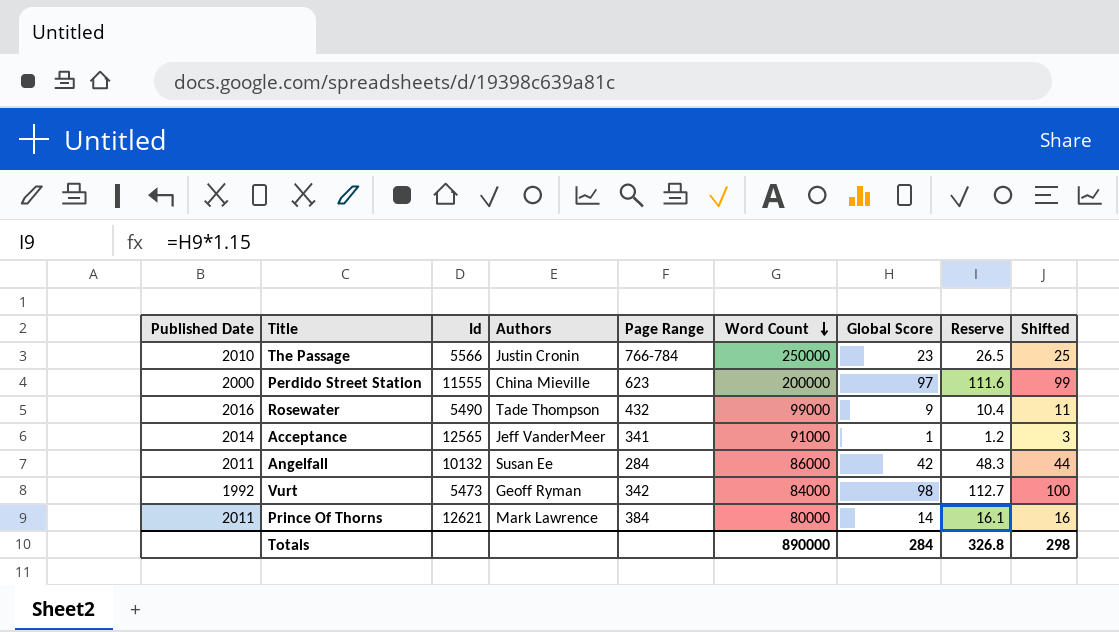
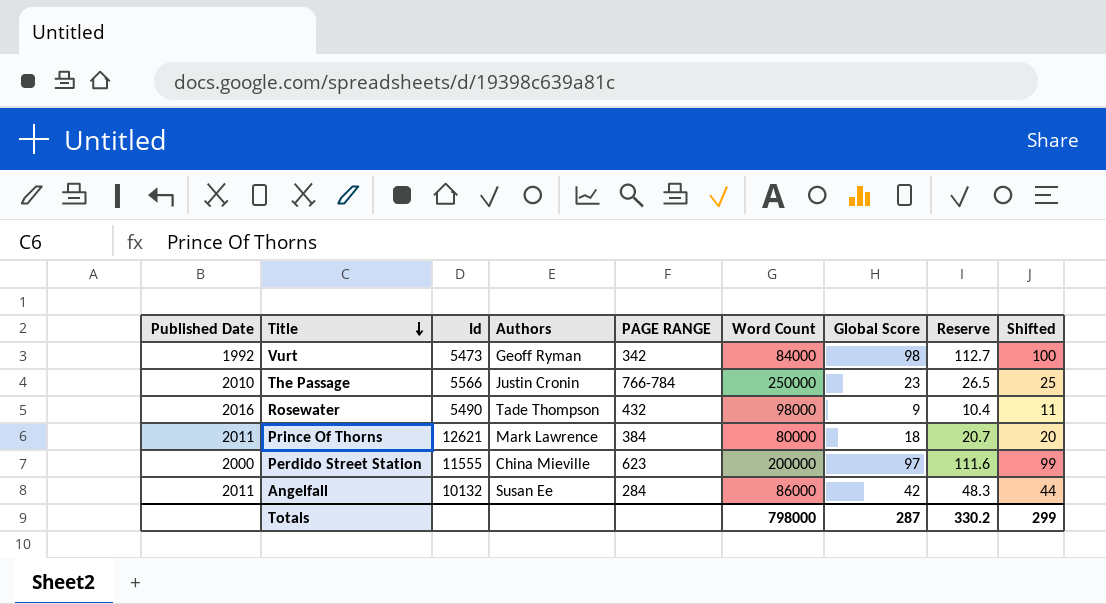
row order: Word Count descending -> Title descending
column name: Page Range -> PAGE RANGE
row Acceptance: 2014 | 12565 | Jeff VanderMeer | 341 | 91000 | 1 | 1.2 | 3 -> none
Rosewater | Word Count: 99000 -> 98000
Prince Of Thorns | Global Score: 14 -> 18
Prince Of Thorns | Reserve: 16.1 -> 20.7
Prince Of Thorns | Shifted: 16 -> 20
Totals | Word Count: 890000 -> 798000
Totals | Global Score: 284 -> 287
Totals | Reserve: 326.8 -> 330.2
Totals | Shifted: 298 -> 299

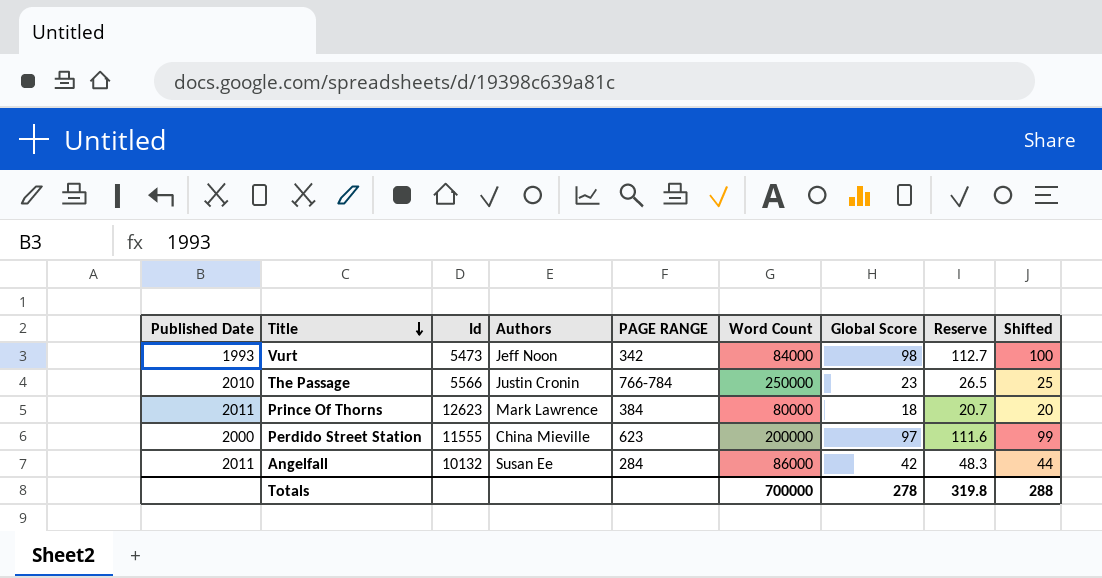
row Rosewater: 2016 | 5490 | Tade Thompson | 432 | 98000 | 9 | 10.4 | 11 -> none
Vurt | Published Date: 1992 -> 1993
Vurt | Authors: Geoff Ryman -> Jeff Noon
Prince Of Thorns | Id: 12621 -> 12623
Totals | Word Count: 798000 -> 700000
Totals | Global Score: 287 -> 278
Totals | Reserve: 330.2 -> 319.8
Totals | Shifted: 299 -> 288

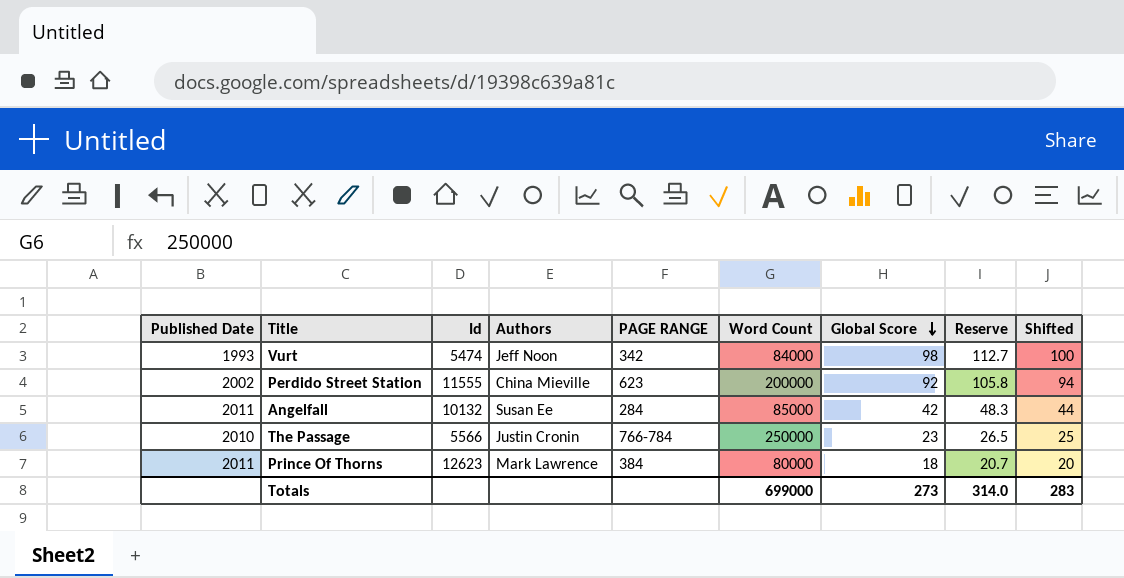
row order: Title descending -> Global Score descending
Vurt | Id: 5473 -> 5474
Perdido Street Station | Published Date: 2000 -> 2002
Perdido Street Station | Global Score: 97 -> 92
Perdido Street Station | Reserve: 111.6 -> 105.8
Perdido Street Station | Shifted: 99 -> 94
Angelfall | Word Count: 86000 -> 85000
Totals | Word Count: 700000 -> 699000
Totals | Global Score: 278 -> 273
Totals | Reserve: 319.8 -> 314.0
Totals | Shifted: 288 -> 283

